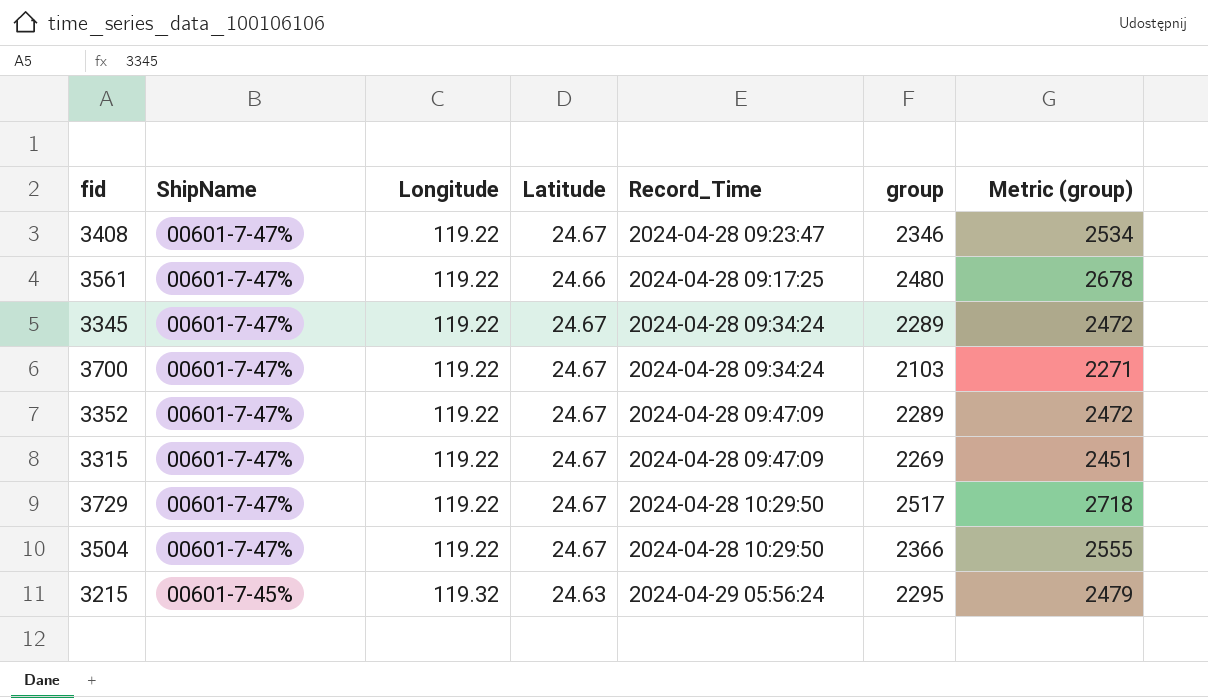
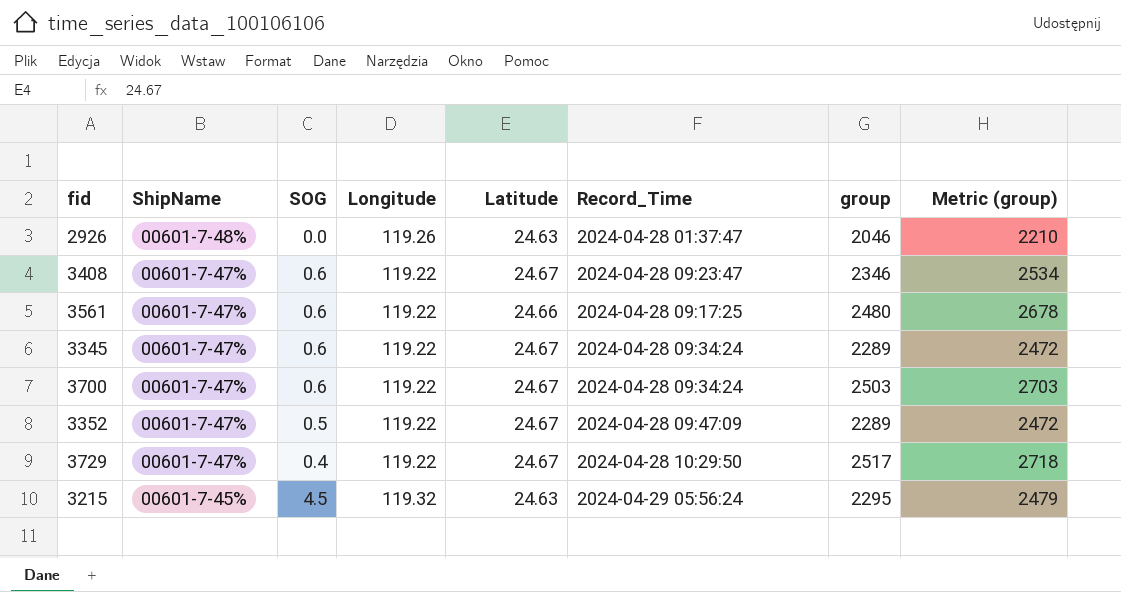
column SOG | position: none -> 3
row 3315: 00601-7-47% | 119.22 | 24.67 | 2024-04-28 09:47:09 | 2269 | 2451 -> none
row 3504: 00601-7-47% | 119.22 | 24.67 | 2024-04-28 10:29:50 | 2366 | 2555 -> none
row 2926: none -> 00601-7-48% | 0.0 | 119.26 | 24.63 | 2024-04-28 01:37:47 | 2046 | 2210
3700 | group: 2103 -> 2503
3700 | Metric (group): 2271 -> 2703

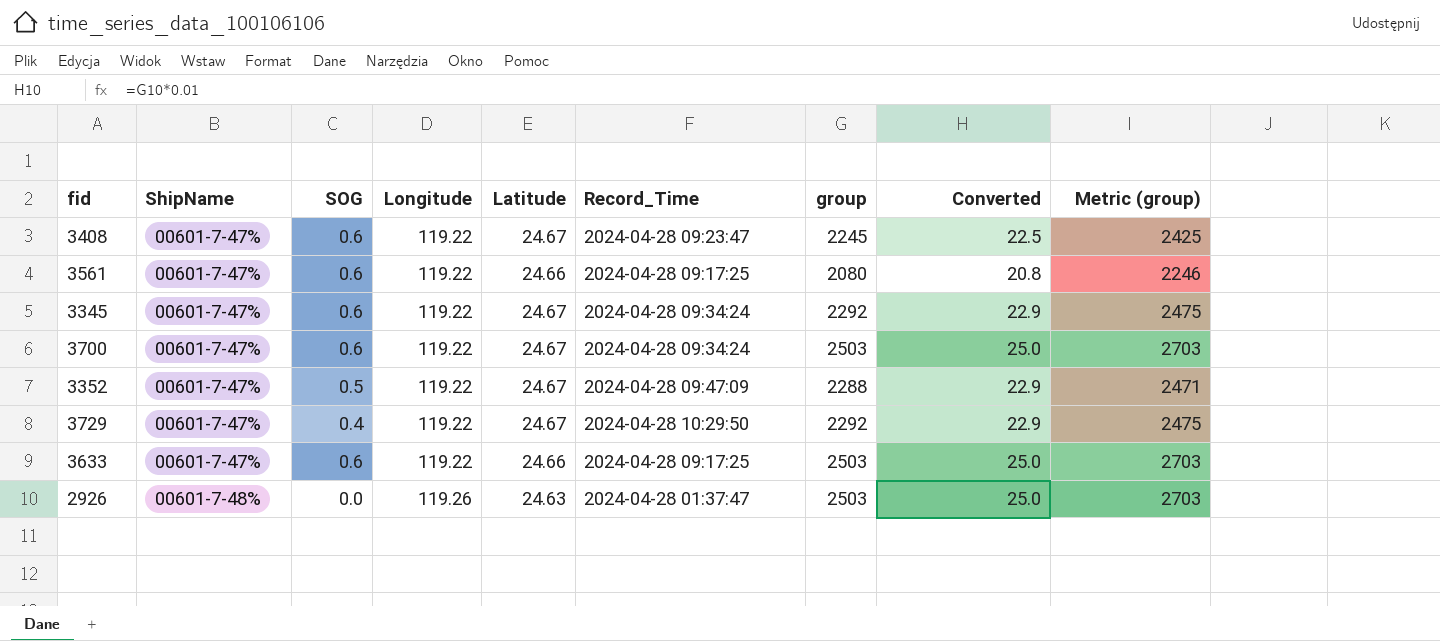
row order: ShipName descending -> ShipName ascending
column Converted | formula: none -> [group] * 0.01
row 3215: 00601-7-45% | 4.5 | 119.32 | 24.63 | 2024-04-29 05:56:24 | 2295 | 2479 -> none
3408 | group: 2346 -> 2245
3408 | Metric (group): 2534 -> 2425
3561 | group: 2480 -> 2080
3561 | Metric (group): 2678 -> 2246
3345 | group: 2289 -> 2292
3345 | Metric (group): 2472 -> 2475
3352 | group: 2289 -> 2288
3352 | Metric (group): 2472 -> 2471
3729 | group: 2517 -> 2292
3729 | Metric (group): 2718 -> 2475
row 3633: none -> 00601-7-47% | 0.6 | 119.22 | 24.66 | 2024-04-28 09:17:25 | 2503 | 25.0 | 2703
2926 | group: 2046 -> 2503
2926 | Metric (group): 2210 -> 2703

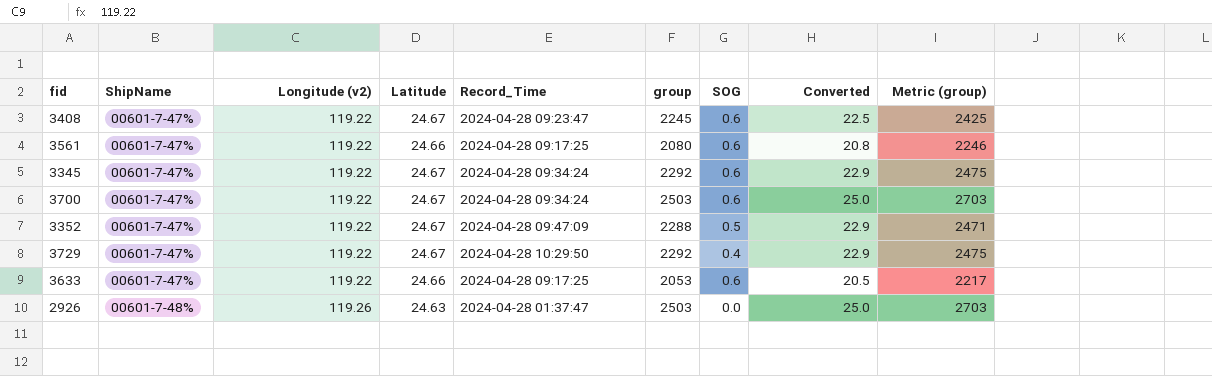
column name: Longitude -> Longitude (v2)
column SOG | position: 3 -> 7
3633 | group: 2503 -> 2053
3633 | Converted: 25.0 -> 20.5
3633 | Metric (group): 2703 -> 2217

